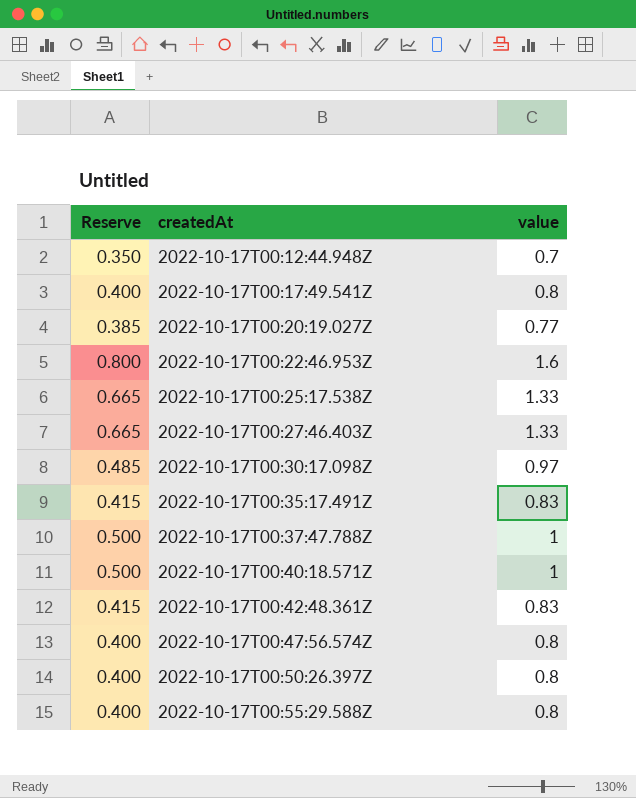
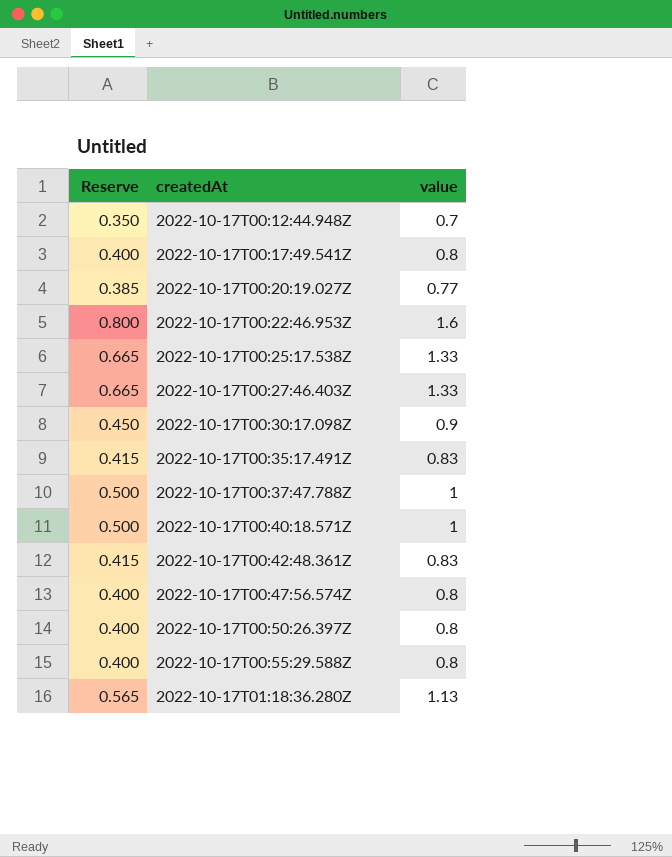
2022-10-17T00:30:17.098Z | Reserve: 0.485 -> 0.450
2022-10-17T00:30:17.098Z | value: 0.97 -> 0.9
row 2022-10-17T01:18:36.280Z: none -> 0.565 | 1.13

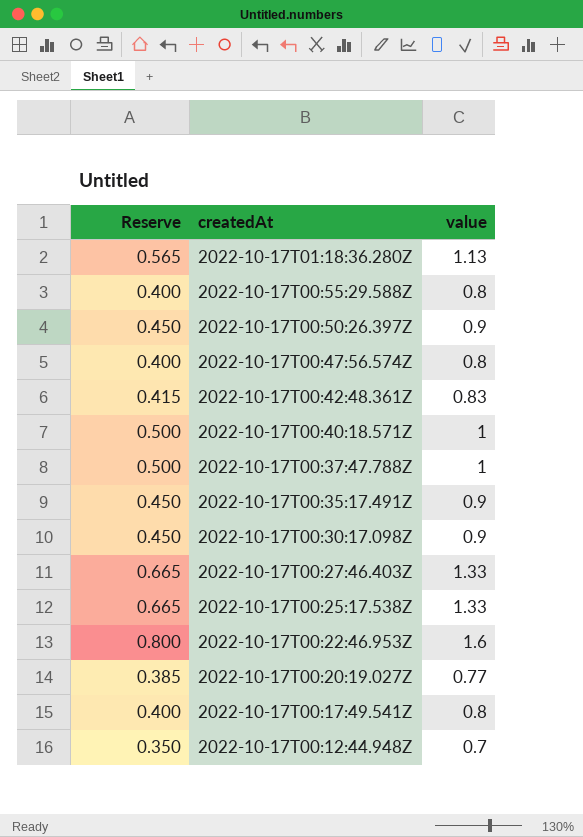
row order: createdAt ascending -> createdAt descending
2022-10-17T00:50:26.397Z | Reserve: 0.400 -> 0.450
2022-10-17T00:50:26.397Z | value: 0.8 -> 0.9
2022-10-17T00:35:17.491Z | Reserve: 0.415 -> 0.450
2022-10-17T00:35:17.491Z | value: 0.83 -> 0.9

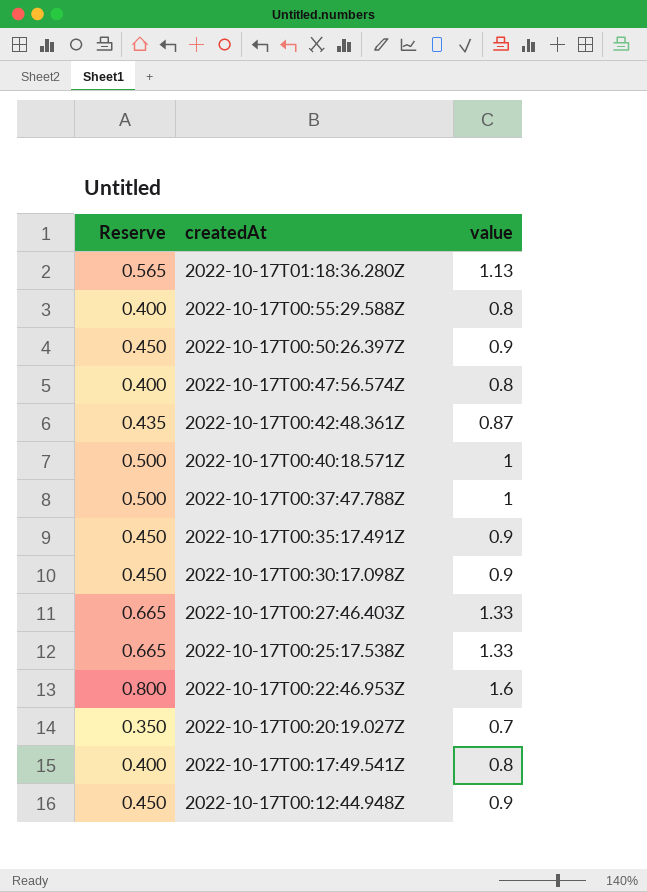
2022-10-17T00:42:48.361Z | Reserve: 0.415 -> 0.435
2022-10-17T00:42:48.361Z | value: 0.83 -> 0.87
2022-10-17T00:20:19.027Z | Reserve: 0.385 -> 0.350
2022-10-17T00:20:19.027Z | value: 0.77 -> 0.7
2022-10-17T00:12:44.948Z | Reserve: 0.350 -> 0.450
2022-10-17T00:12:44.948Z | value: 0.7 -> 0.9

